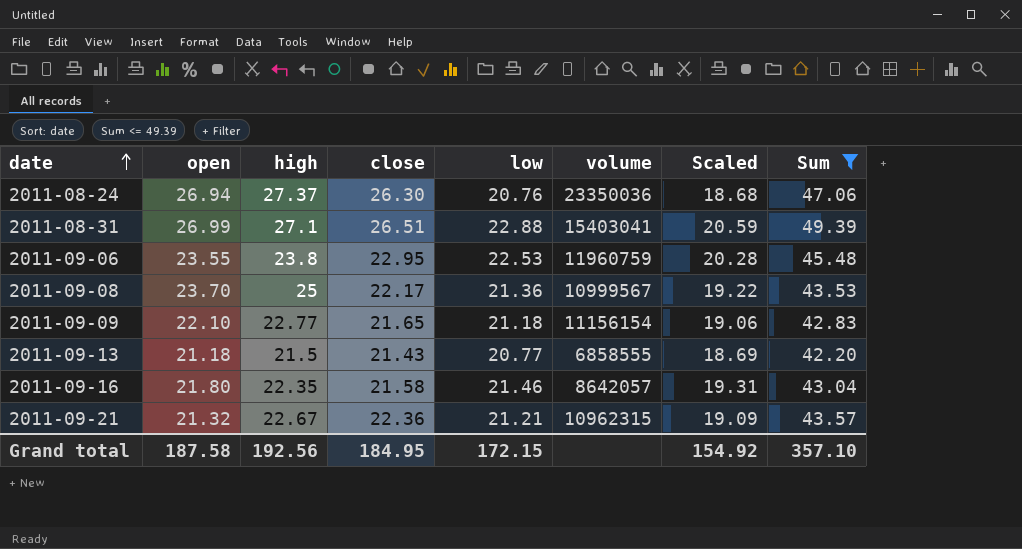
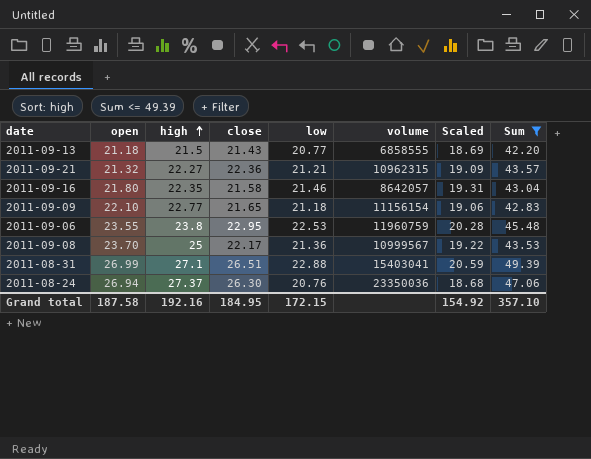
row order: date ascending -> high ascending
2011-09-21 | high: 22.67 -> 22.27
Grand total | high: 192.56 -> 192.16

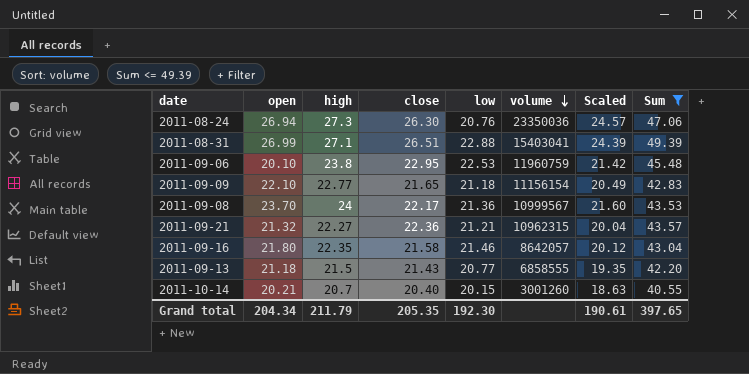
row order: high ascending -> volume descending
column Scaled | formula: [low] * 0.9 -> [high] * 0.9
2011-08-24 | high: 27.37 -> 27.3
2011-09-06 | open: 23.55 -> 20.10
2011-09-08 | high: 25 -> 24
row 2011-10-14: none -> 20.21 | 20.7 | 20.40 | 20.15 | 3001260 | 18.63 | 40.55
Grand total | open: 187.58 -> 204.34
Grand total | high: 192.16 -> 211.79
Grand total | close: 184.95 -> 205.35
Grand total | low: 172.15 -> 192.30
Grand total | Scaled: 154.92 -> 190.61
Grand total | Sum: 357.10 -> 397.65

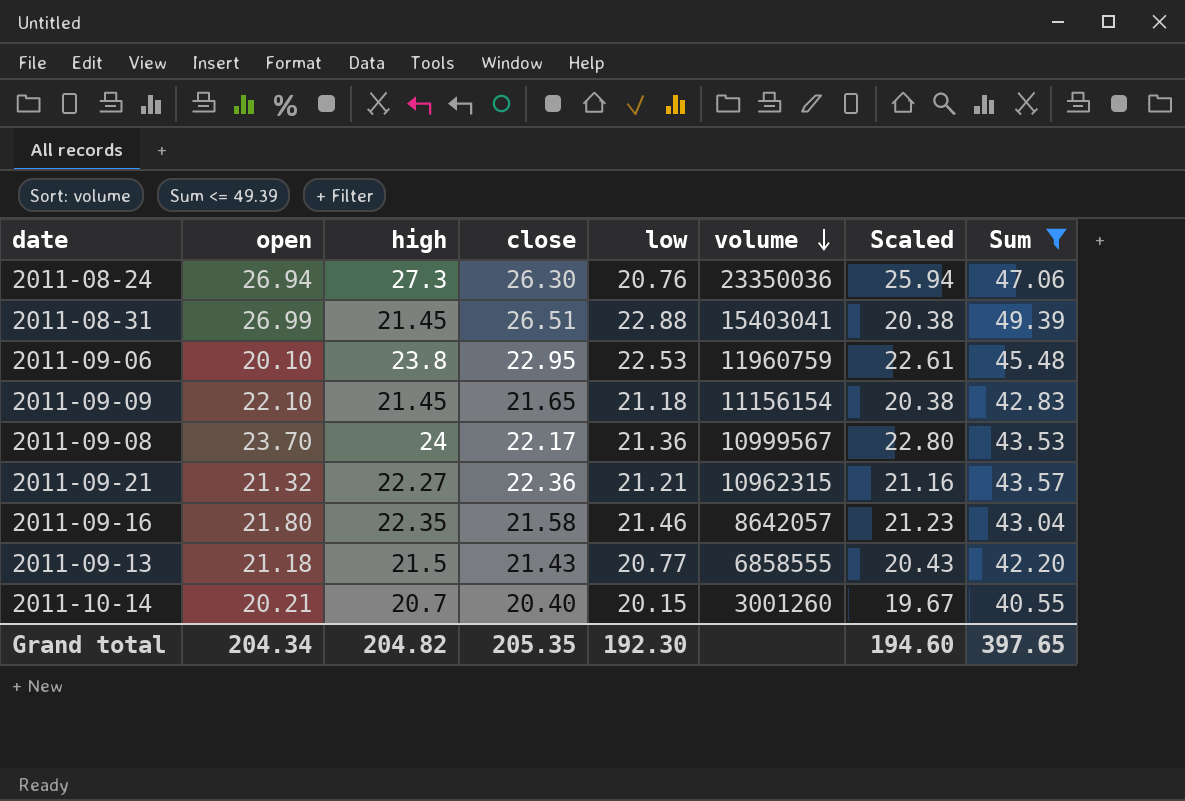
column Scaled | formula: [high] * 0.9 -> [high] * 0.95
2011-08-31 | high: 27.1 -> 21.45
2011-09-09 | high: 22.77 -> 21.45
Grand total | high: 211.79 -> 204.82
Grand total | Scaled: 190.61 -> 194.60

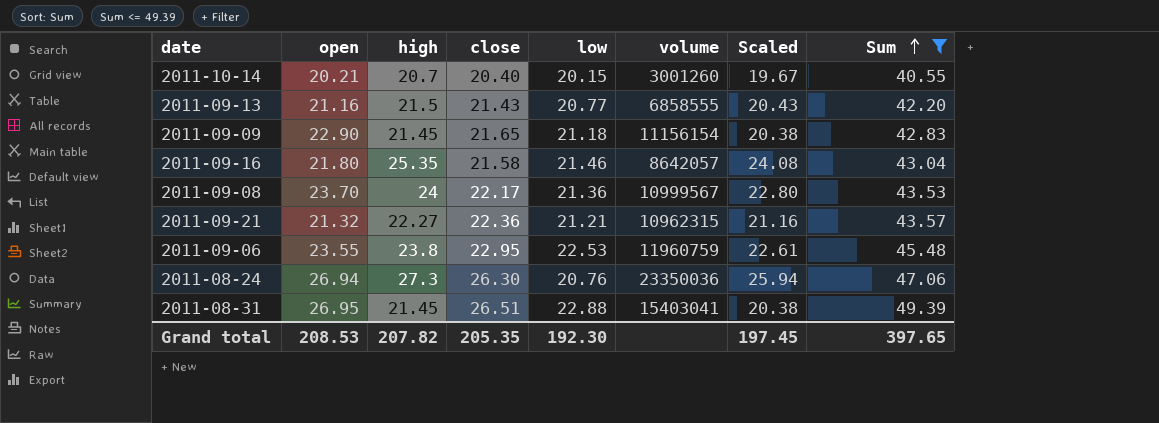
row order: volume descending -> Sum ascending
2011-09-13 | open: 21.18 -> 21.16
2011-09-09 | open: 22.10 -> 22.90
2011-09-16 | high: 22.35 -> 25.35
2011-09-16 | Scaled: 21.23 -> 24.08
2011-09-06 | open: 20.10 -> 23.55
2011-08-31 | open: 26.99 -> 26.95
Grand total | open: 204.34 -> 208.53
Grand total | high: 204.82 -> 207.82
Grand total | Scaled: 194.60 -> 197.45

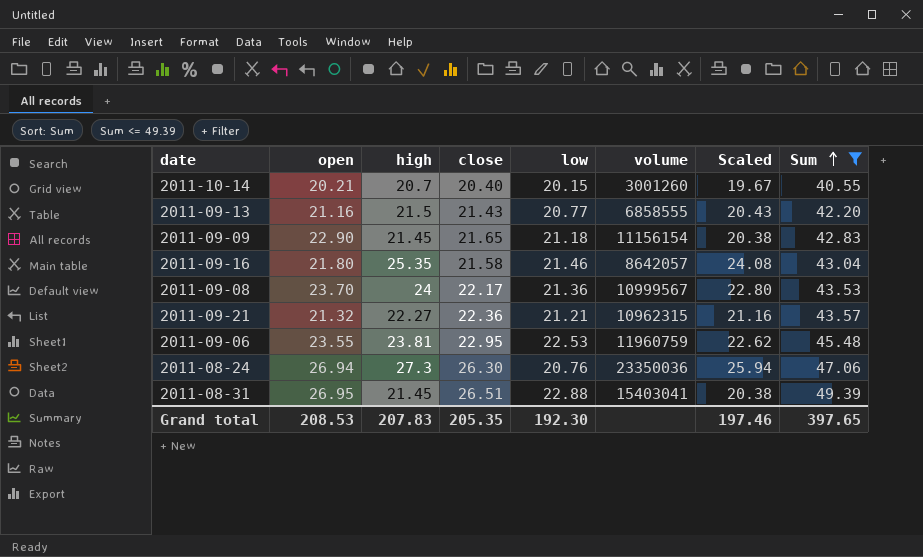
2011-09-06 | high: 23.8 -> 23.81
2011-09-06 | Scaled: 22.61 -> 22.62
Grand total | high: 207.82 -> 207.83
Grand total | Scaled: 197.45 -> 197.46

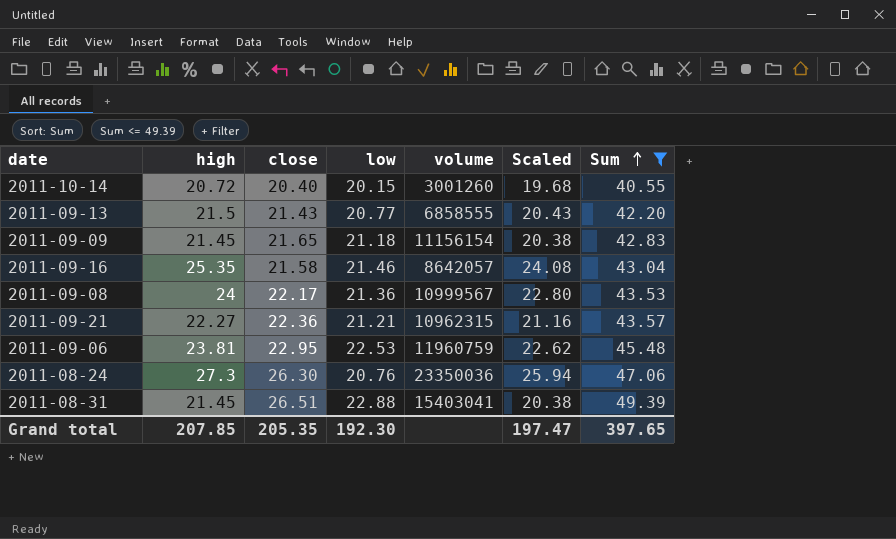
column open | position: 2 -> none
2011-10-14 | high: 20.7 -> 20.72
2011-10-14 | Scaled: 19.67 -> 19.68
Grand total | high: 207.83 -> 207.85
Grand total | Scaled: 197.46 -> 197.47

